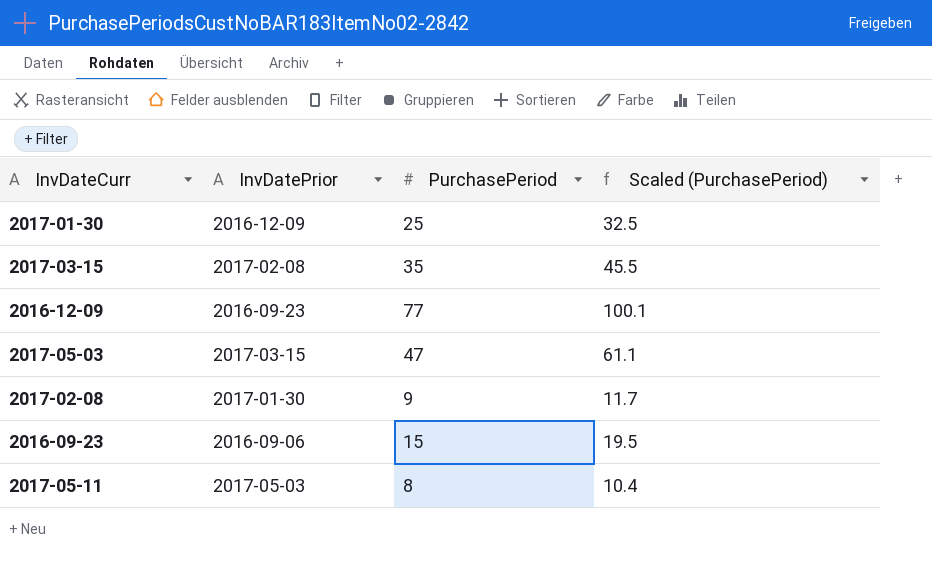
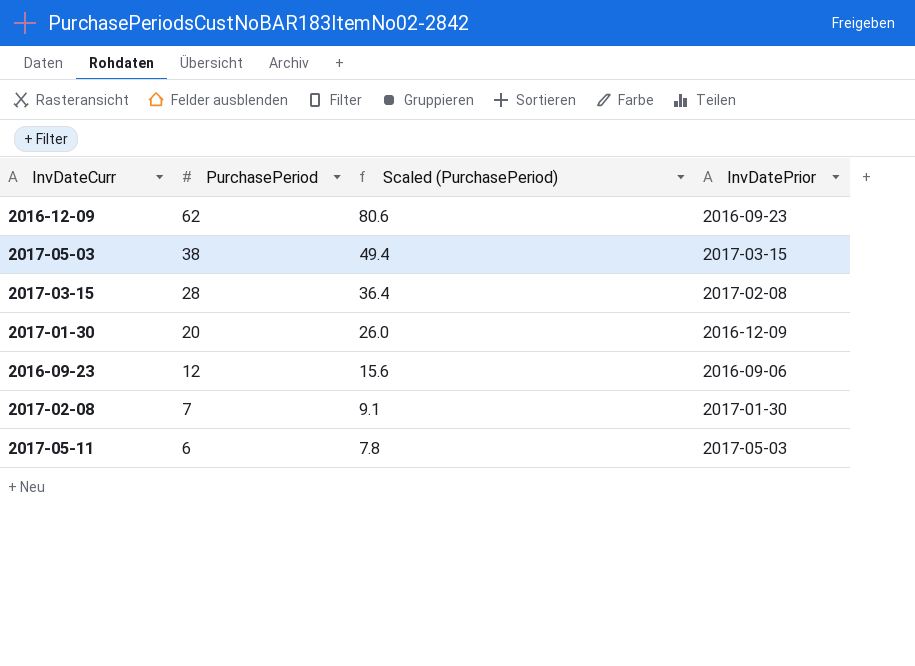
row order: none -> PurchasePeriod descending
column InvDatePrior | position: 2 -> 4
2016-12-09 | PurchasePeriod: 77 -> 62
2016-12-09 | Scaled (PurchasePeriod): 100.1 -> 80.6
2017-05-03 | PurchasePeriod: 47 -> 38
2017-05-03 | Scaled (PurchasePeriod): 61.1 -> 49.4
2017-03-15 | PurchasePeriod: 35 -> 28
2017-03-15 | Scaled (PurchasePeriod): 45.5 -> 36.4
2017-01-30 | PurchasePeriod: 25 -> 20
2017-01-30 | Scaled (PurchasePeriod): 32.5 -> 26.0
2016-09-23 | PurchasePeriod: 15 -> 12
2016-09-23 | Scaled (PurchasePeriod): 19.5 -> 15.6
2017-02-08 | PurchasePeriod: 9 -> 7
2017-02-08 | Scaled (PurchasePeriod): 11.7 -> 9.1
2017-05-11 | PurchasePeriod: 8 -> 6
2017-05-11 | Scaled (PurchasePeriod): 10.4 -> 7.8

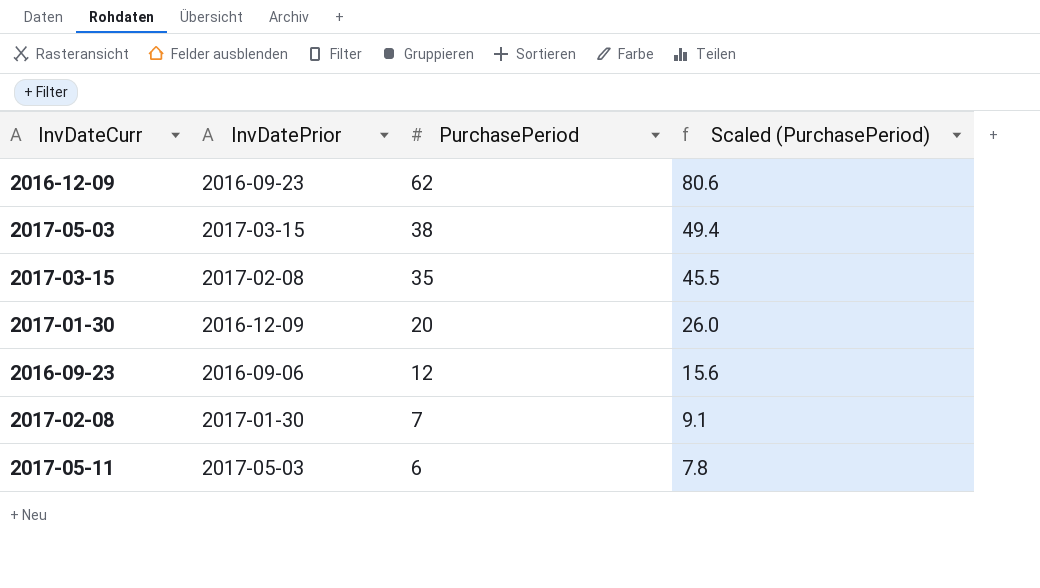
column InvDatePrior | position: 4 -> 2
2017-03-15 | PurchasePeriod: 28 -> 35
2017-03-15 | Scaled (PurchasePeriod): 36.4 -> 45.5

